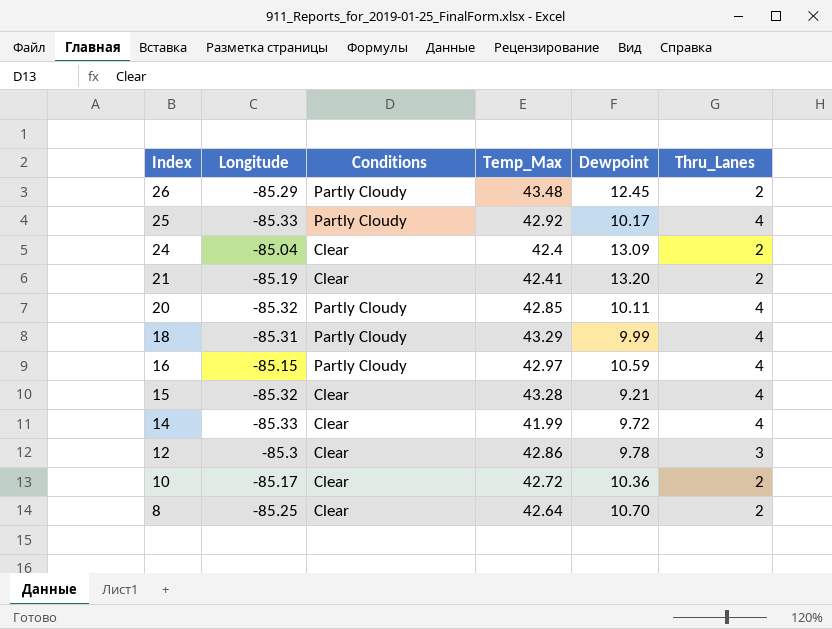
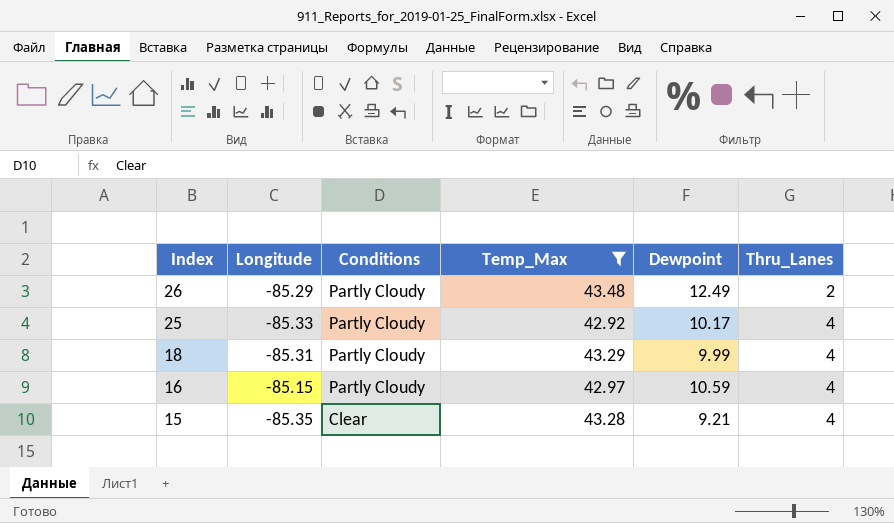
filter: none -> Temp_Max >= 42.92
26 | Dewpoint: 12.45 -> 12.49
15 | Longitude: -85.32 -> -85.35

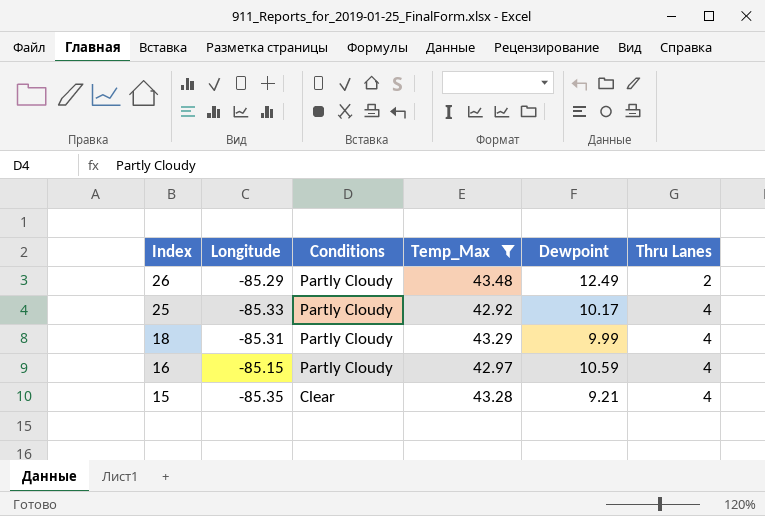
column name: Thru_Lanes -> Thru Lanes

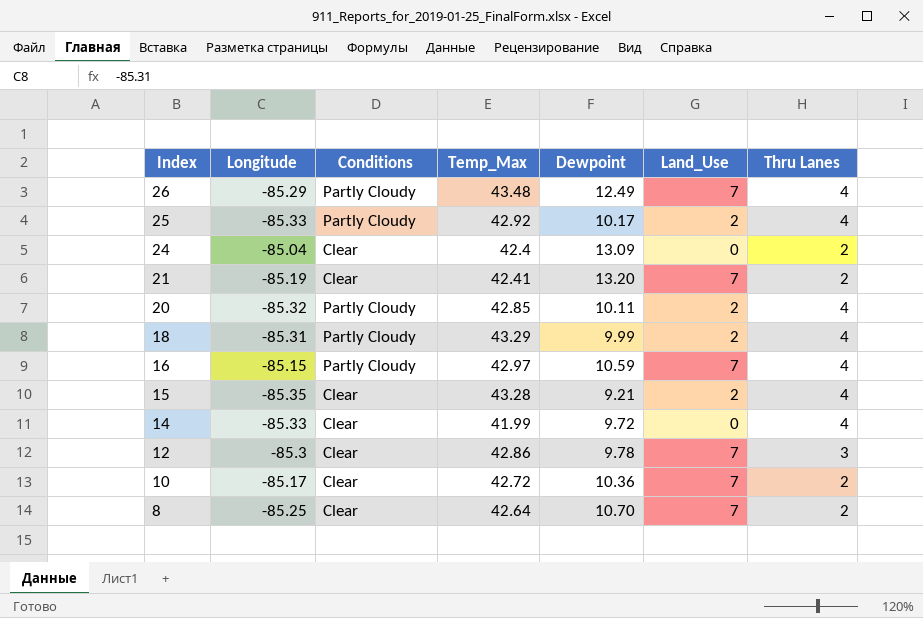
filter: Temp_Max >= 42.92 -> none
column Land_Use | position: none -> 6
26 | Thru Lanes: 2 -> 4

